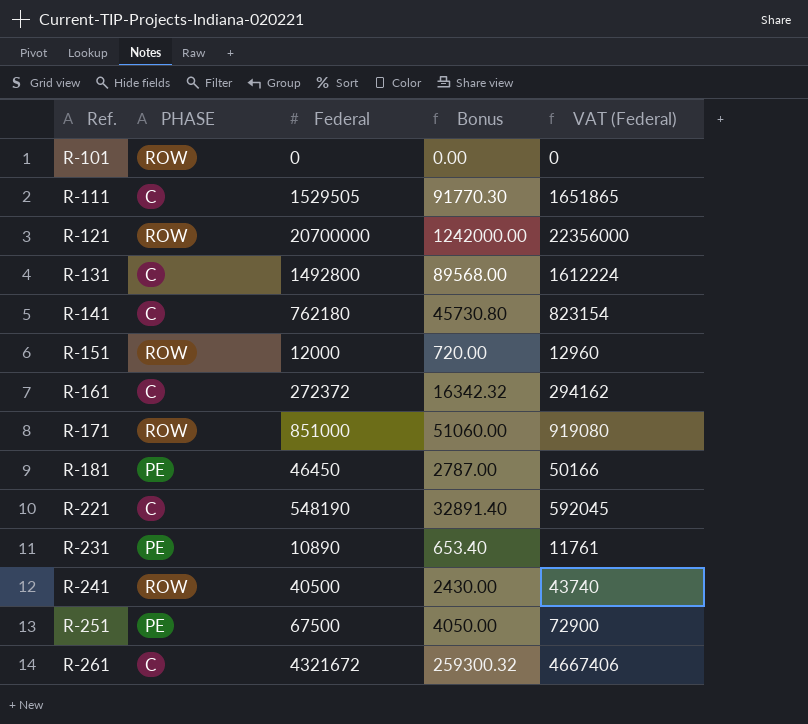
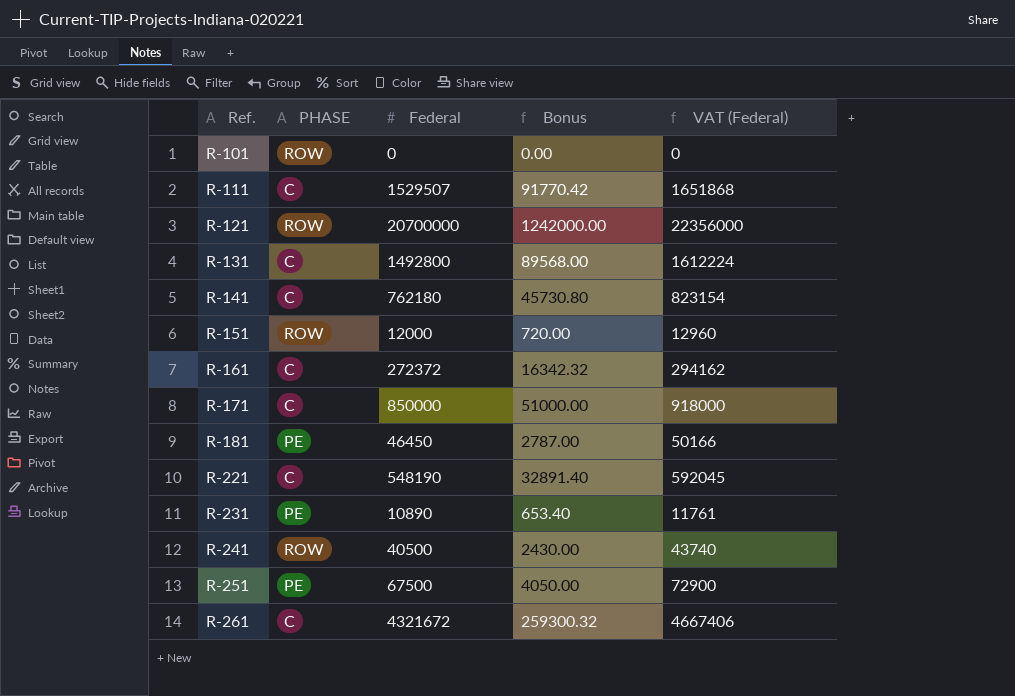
R-111 | Federal: 1529505 -> 1529507
R-111 | Bonus: 91770.30 -> 91770.42
R-111 | VAT (Federal): 1651865 -> 1651868
R-171 | PHASE: ROW -> C
R-171 | Federal: 851000 -> 850000
R-171 | Bonus: 51060.00 -> 51000.00
R-171 | VAT (Federal): 919080 -> 918000

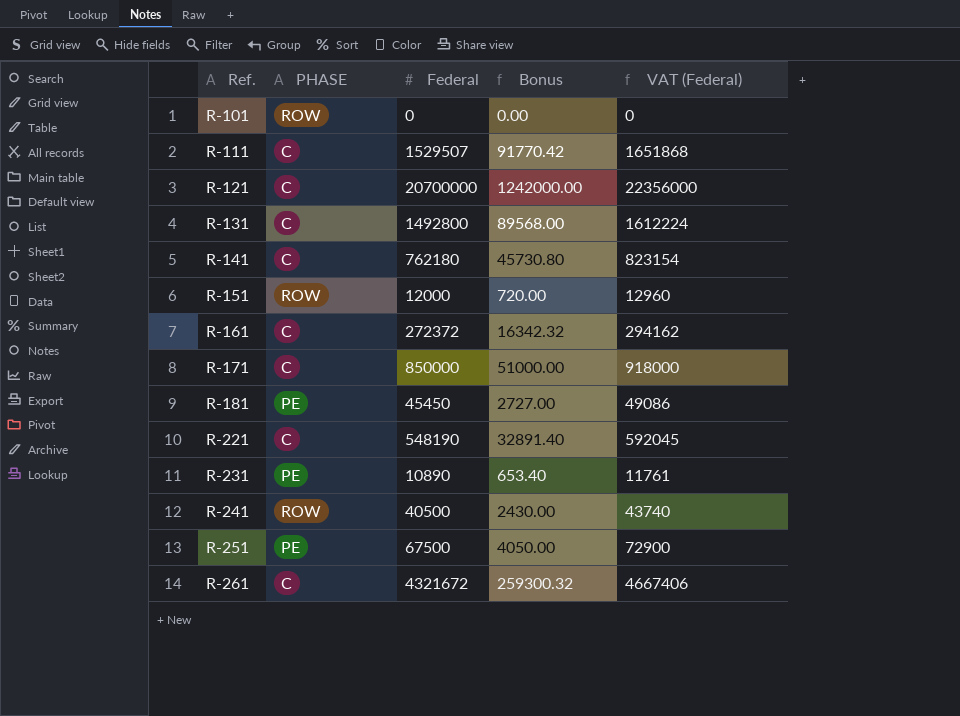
R-121 | PHASE: ROW -> C
R-181 | Federal: 46450 -> 45450
R-181 | Bonus: 2787.00 -> 2727.00
R-181 | VAT (Federal): 50166 -> 49086

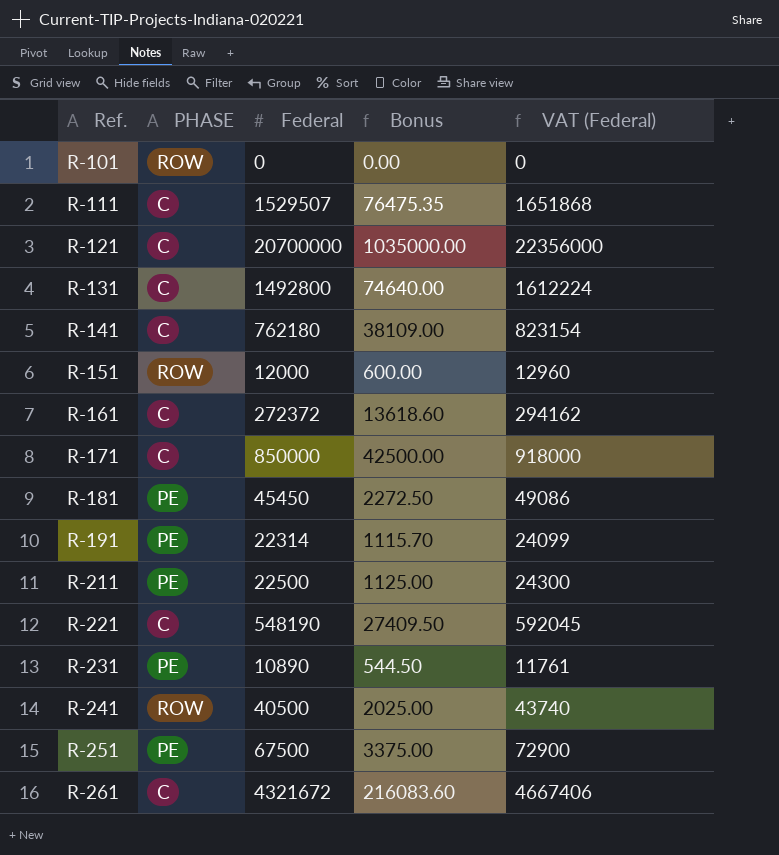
column Bonus | formula: [Federal] * 0.06 -> [Federal] * 0.05
row R-191: none -> PE | 22314 | 1115.70 | 24099
row R-211: none -> PE | 22500 | 1125.00 | 24300

